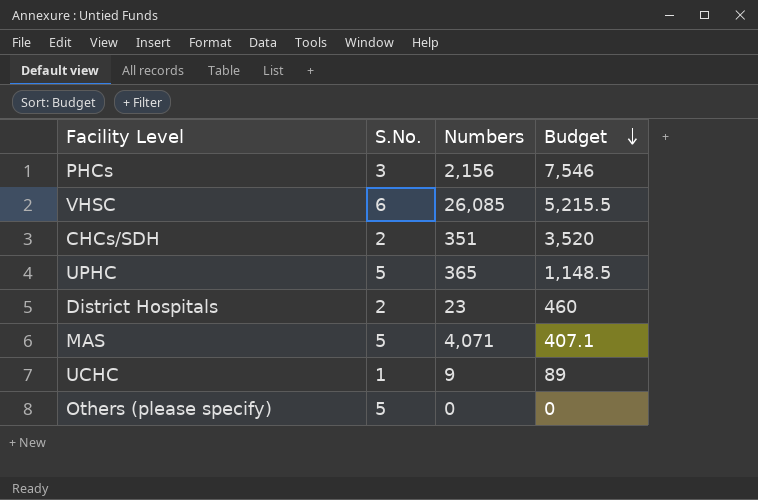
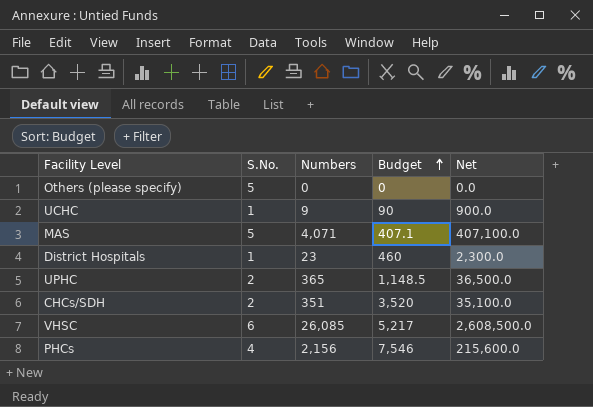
row order: Budget descending -> Budget ascending
column Net | formula: none -> [Numbers] * 100
UCHC | Budget: 89 -> 90
District Hospitals | S.No.: 2 -> 1
UPHC | S.No.: 5 -> 2
VHSC | Budget: 5,215.5 -> 5,217
PHCs | S.No.: 3 -> 4

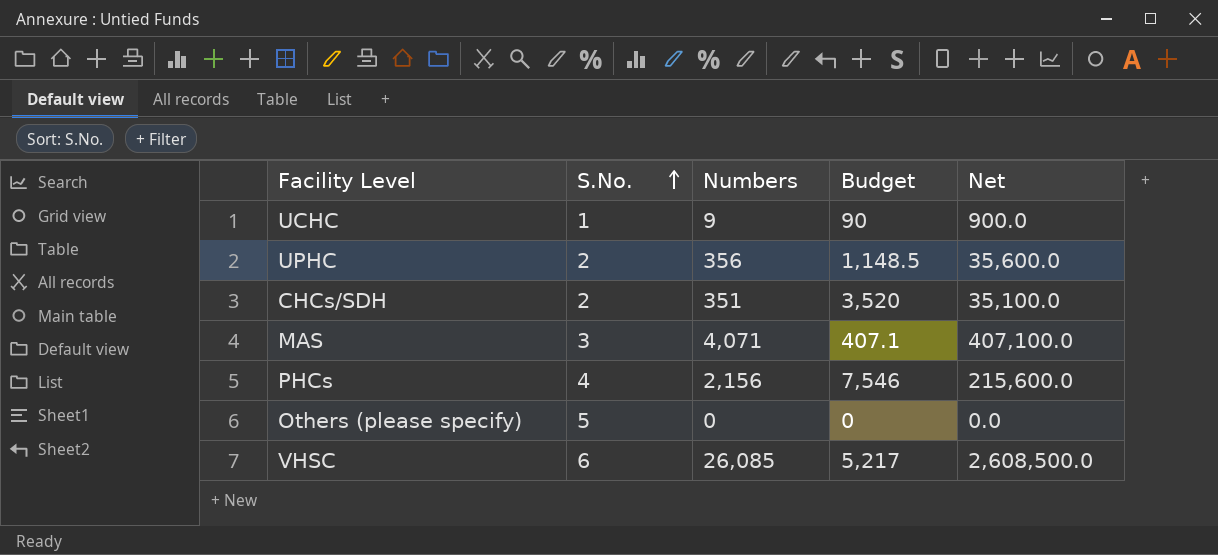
row order: Budget ascending -> S.No. ascending
row District Hospitals: 1 | 23 | 460 | 2,300.0 -> none
UPHC | Numbers: 365 -> 356
UPHC | Net: 36,500.0 -> 35,600.0
MAS | S.No.: 5 -> 3

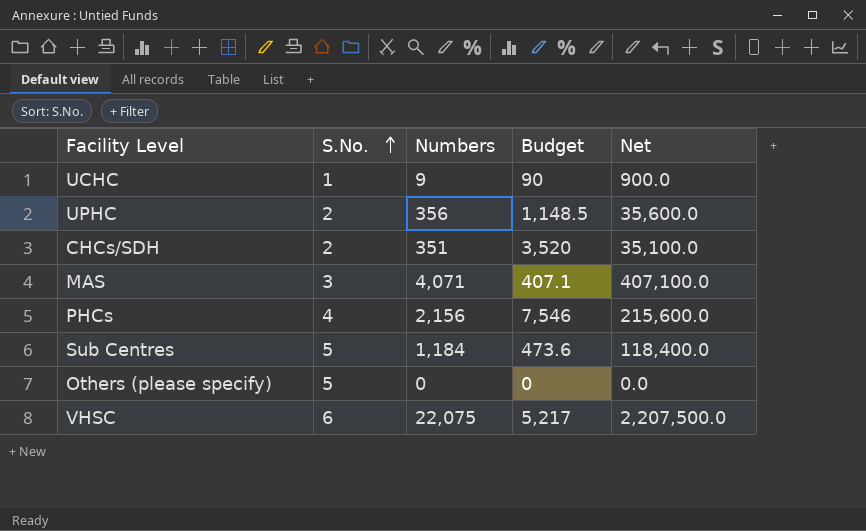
row Sub Centres: none -> 5 | 1,184 | 473.6 | 118,400.0
VHSC | Numbers: 26,085 -> 22,075
VHSC | Net: 2,608,500.0 -> 2,207,500.0

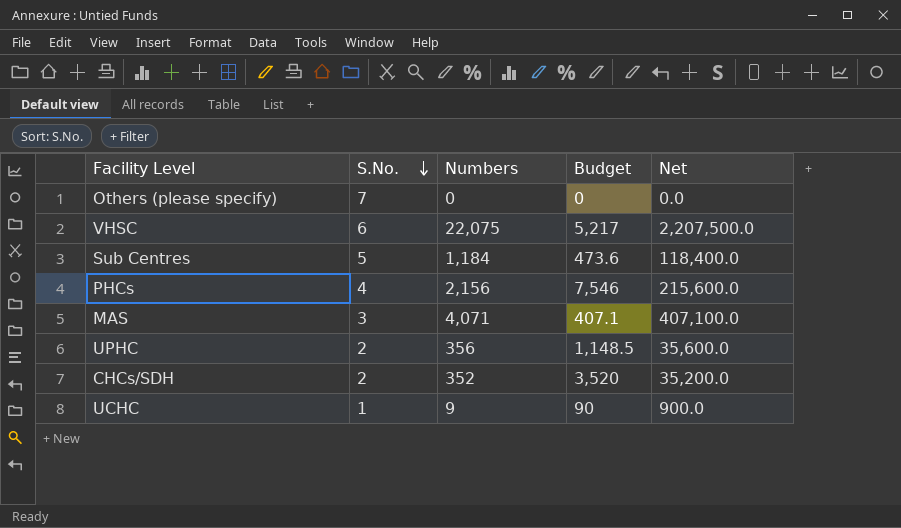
row order: S.No. ascending -> S.No. descending
Others (please specify) | S.No.: 5 -> 7
CHCs/SDH | Numbers: 351 -> 352
CHCs/SDH | Net: 35,100.0 -> 35,200.0

